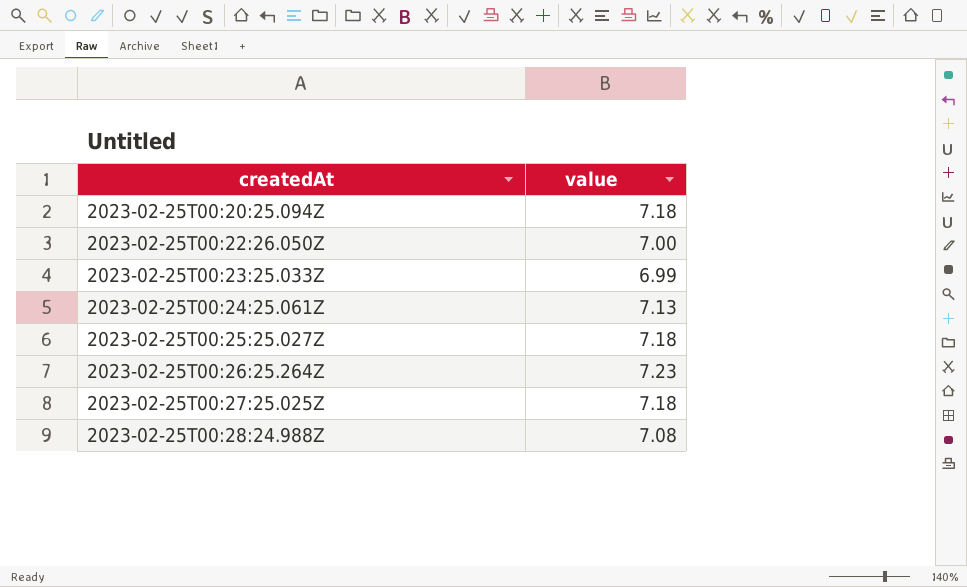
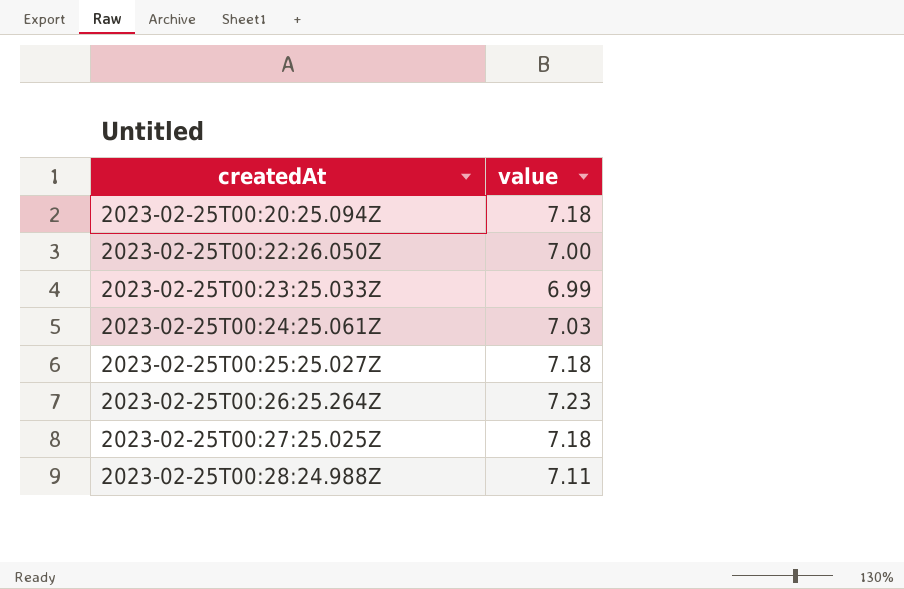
2023-02-25T00:24:25.061Z | value: 7.13 -> 7.03
2023-02-25T00:28:24.988Z | value: 7.08 -> 7.11

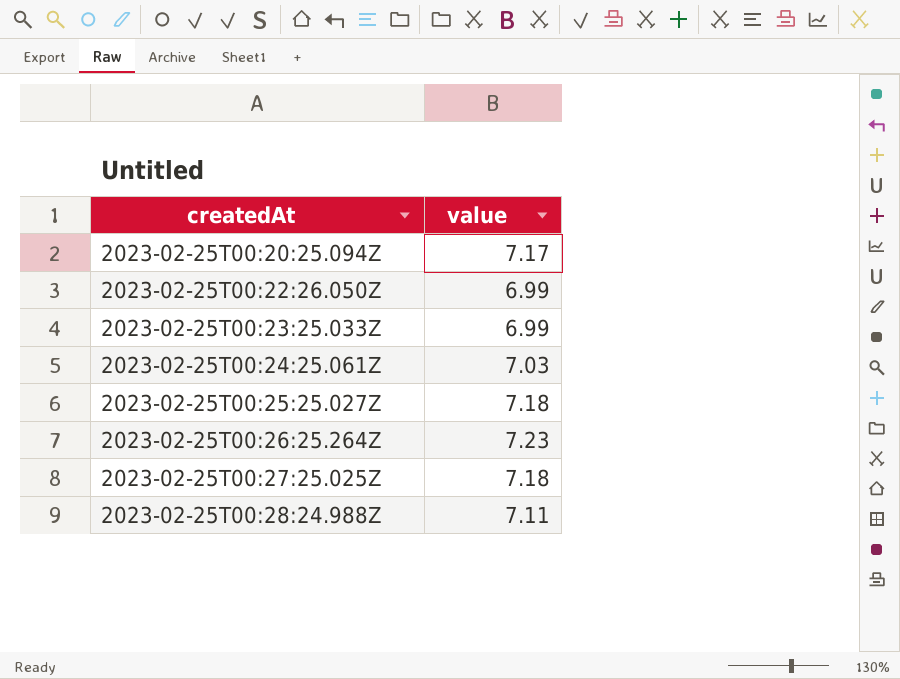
2023-02-25T00:20:25.094Z | value: 7.18 -> 7.17
2023-02-25T00:22:26.050Z | value: 7.00 -> 6.99

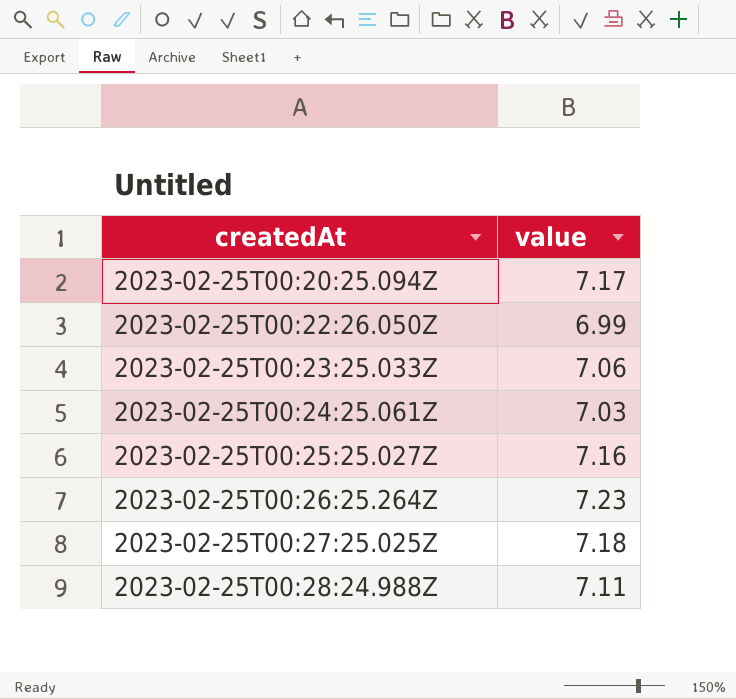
2023-02-25T00:23:25.033Z | value: 6.99 -> 7.06
2023-02-25T00:25:25.027Z | value: 7.18 -> 7.16

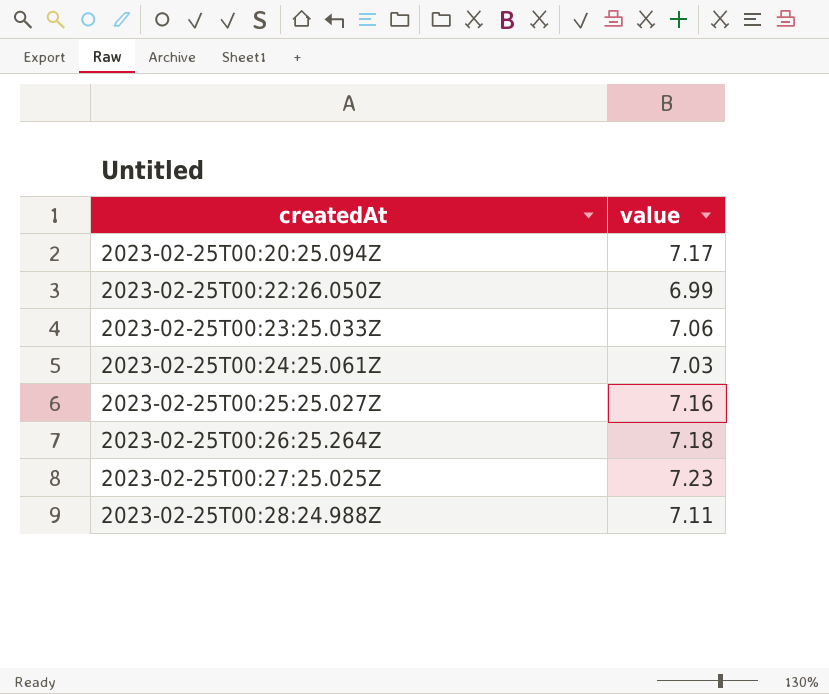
2023-02-25T00:26:25.264Z | value: 7.23 -> 7.18
2023-02-25T00:27:25.025Z | value: 7.18 -> 7.23

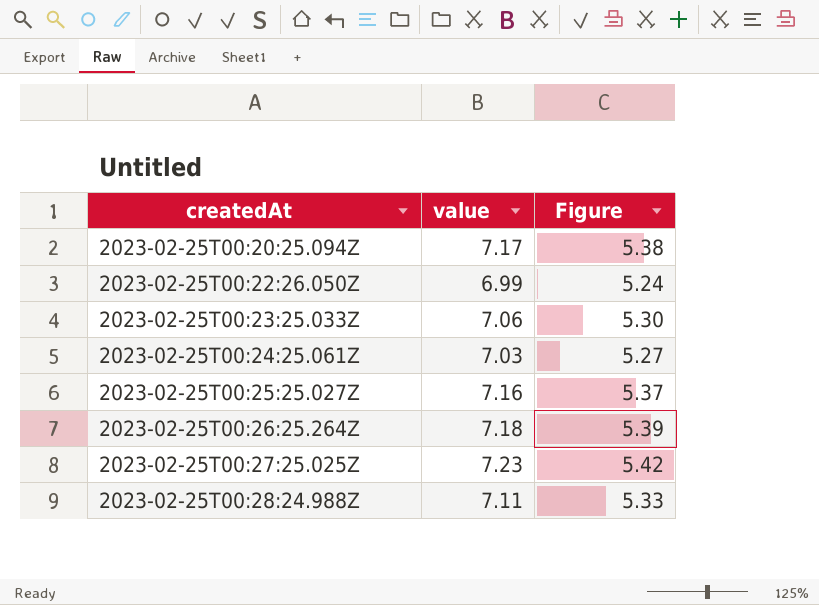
column Figure | formula: none -> [value] * 0.75

